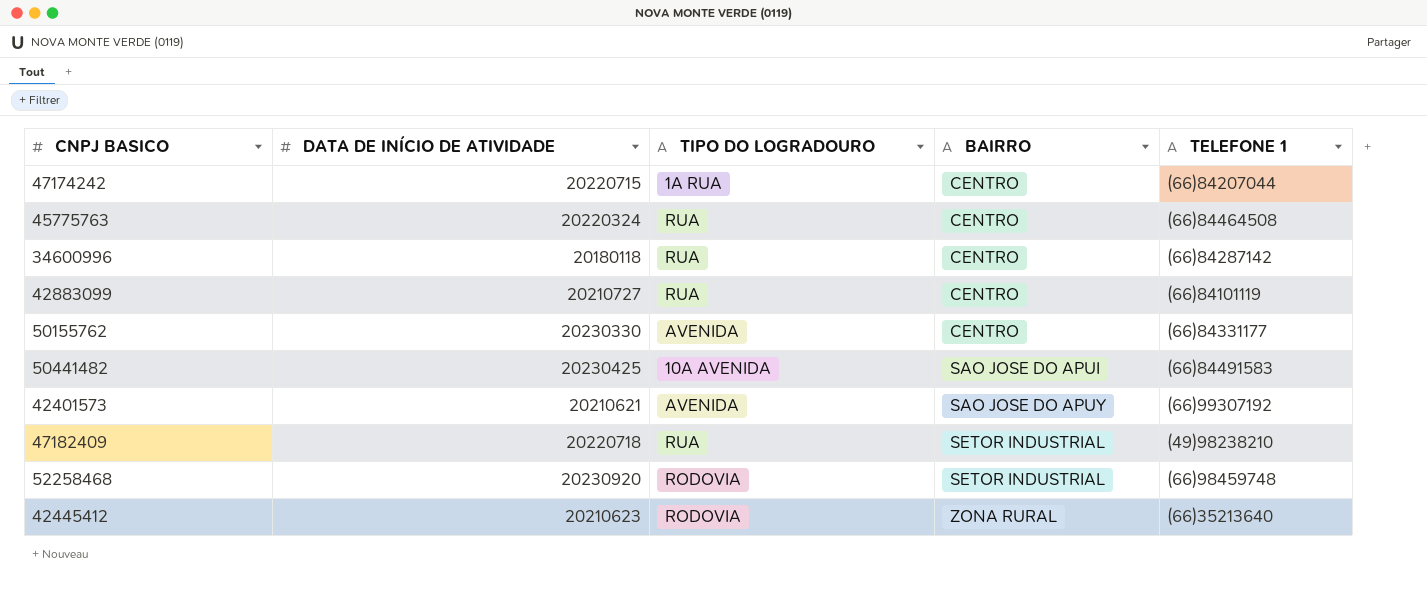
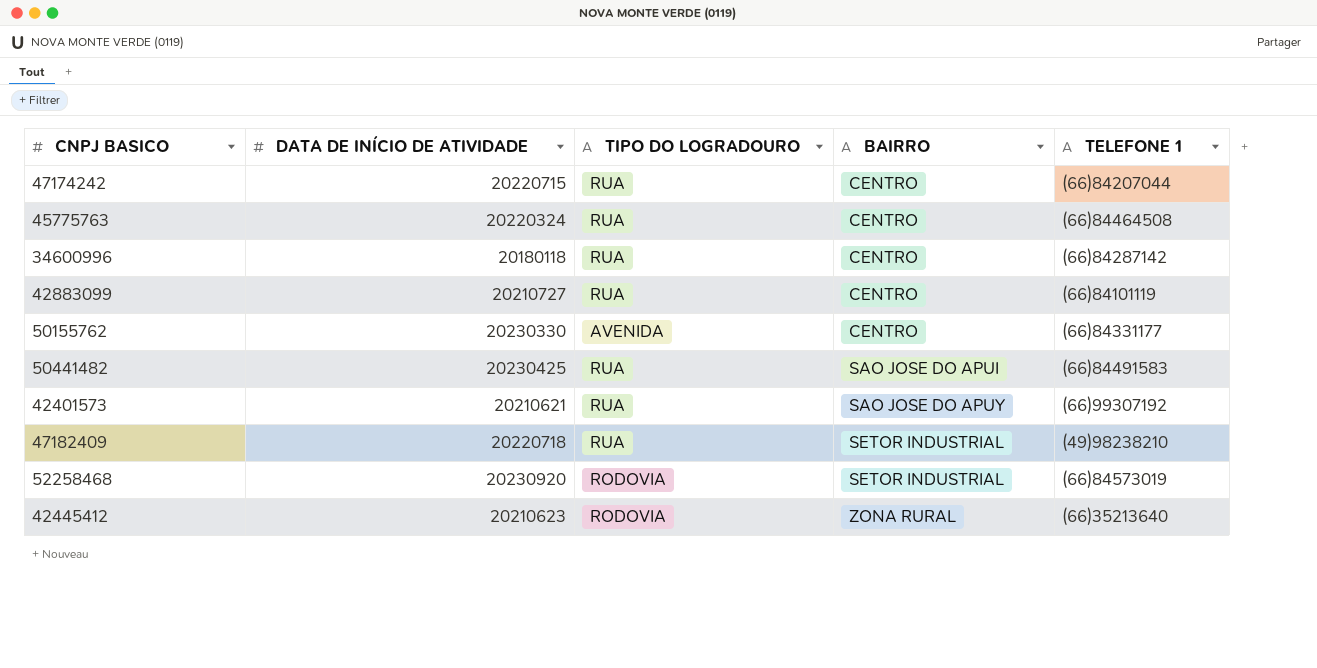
47174242 | TIPO DO LOGRADOURO: 1A RUA -> RUA
50441482 | TIPO DO LOGRADOURO: 10A AVENIDA -> RUA
42401573 | TIPO DO LOGRADOURO: AVENIDA -> RUA
52258468 | TELEFONE 1: (66)98459748 -> (66)84573019

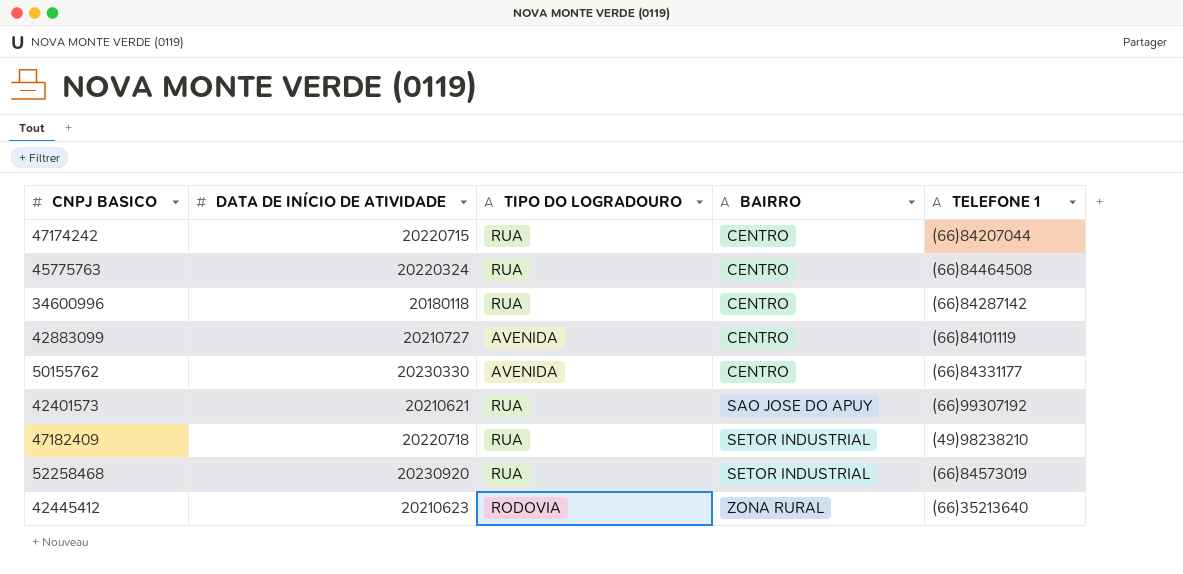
row 50441482: 20230425 | RUA | SAO JOSE DO APUI | (66)84491583 -> none
42883099 | TIPO DO LOGRADOURO: RUA -> AVENIDA
52258468 | TIPO DO LOGRADOURO: RODOVIA -> RUA

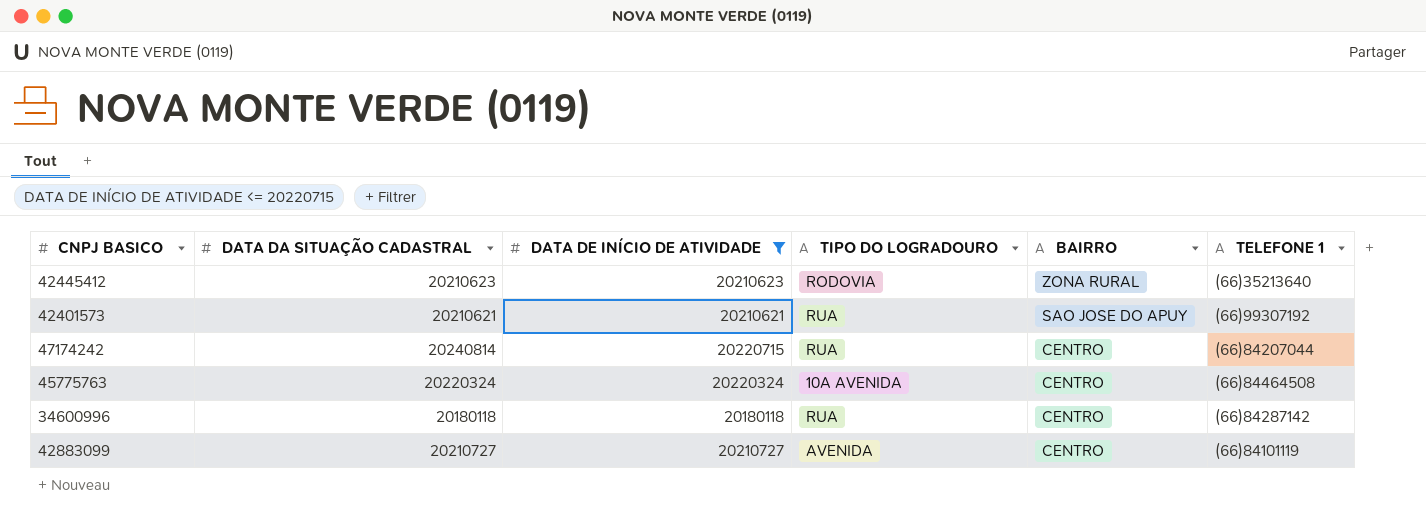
filter: none -> DATA DE INÍCIO DE ATIVIDADE <= 20220715
row order: BAIRRO ascending -> BAIRRO descending
column DATA DA SITUAÇÃO CADASTRAL | position: none -> 2
45775763 | TIPO DO LOGRADOURO: RUA -> 10A AVENIDA

